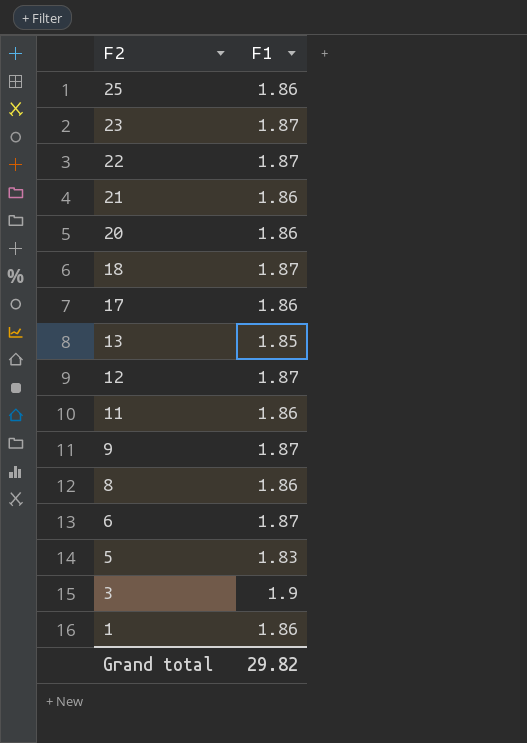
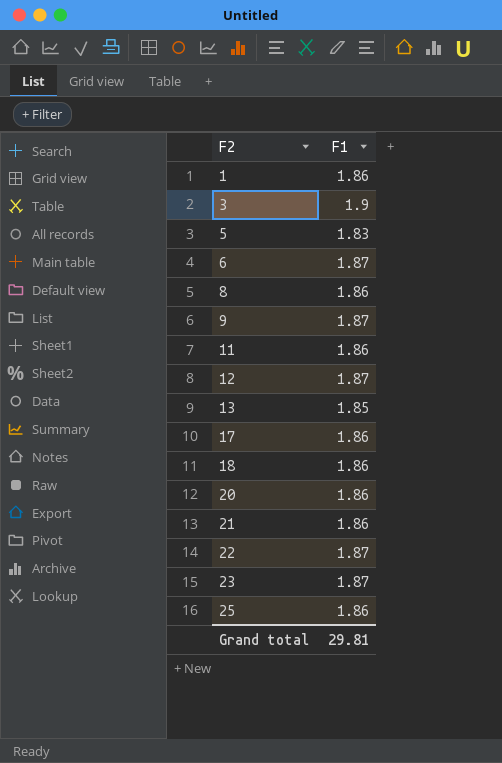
row order: F2 descending -> F2 ascending
18 | F1: 1.87 -> 1.86
Grand total | F1: 29.82 -> 29.81

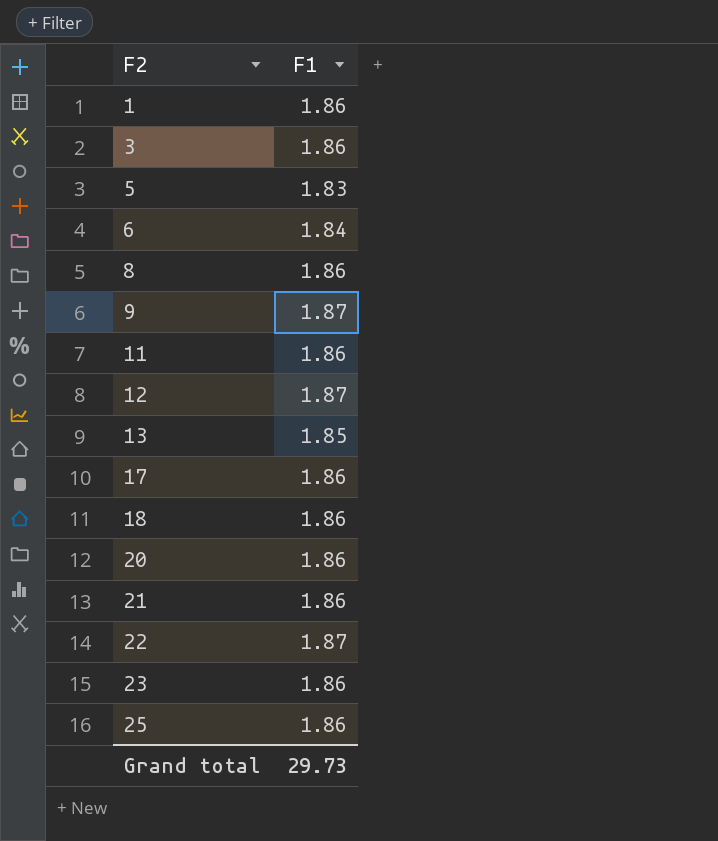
3 | F1: 1.9 -> 1.86
6 | F1: 1.87 -> 1.84
23 | F1: 1.87 -> 1.86
Grand total | F1: 29.81 -> 29.73

